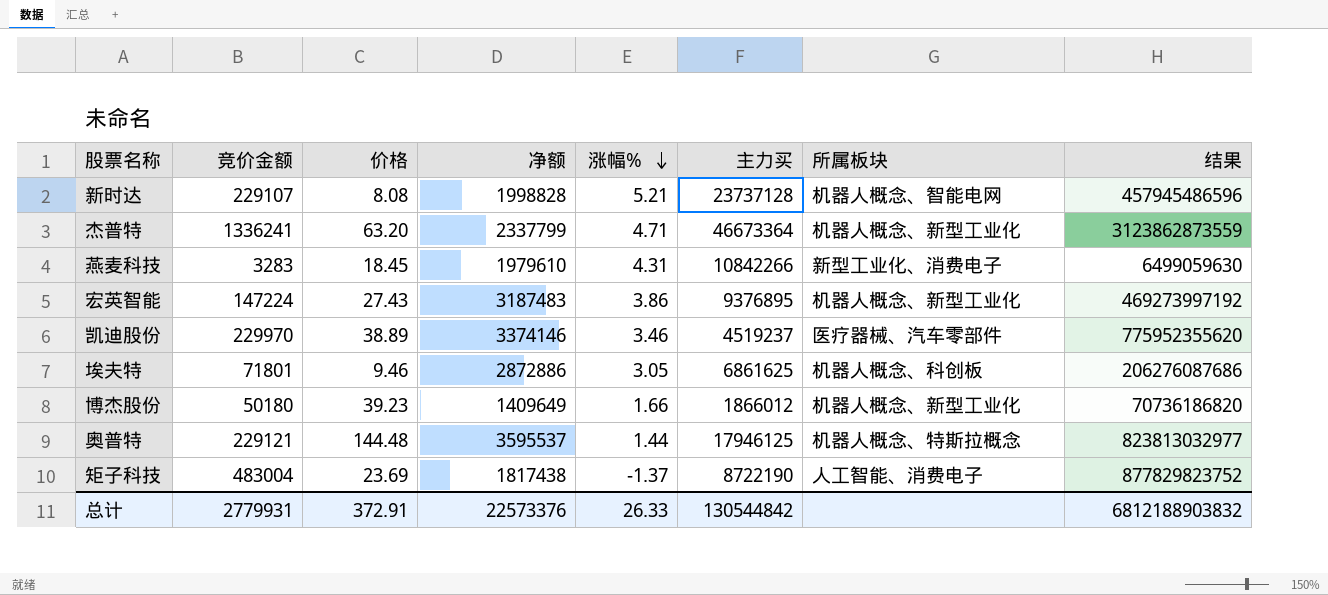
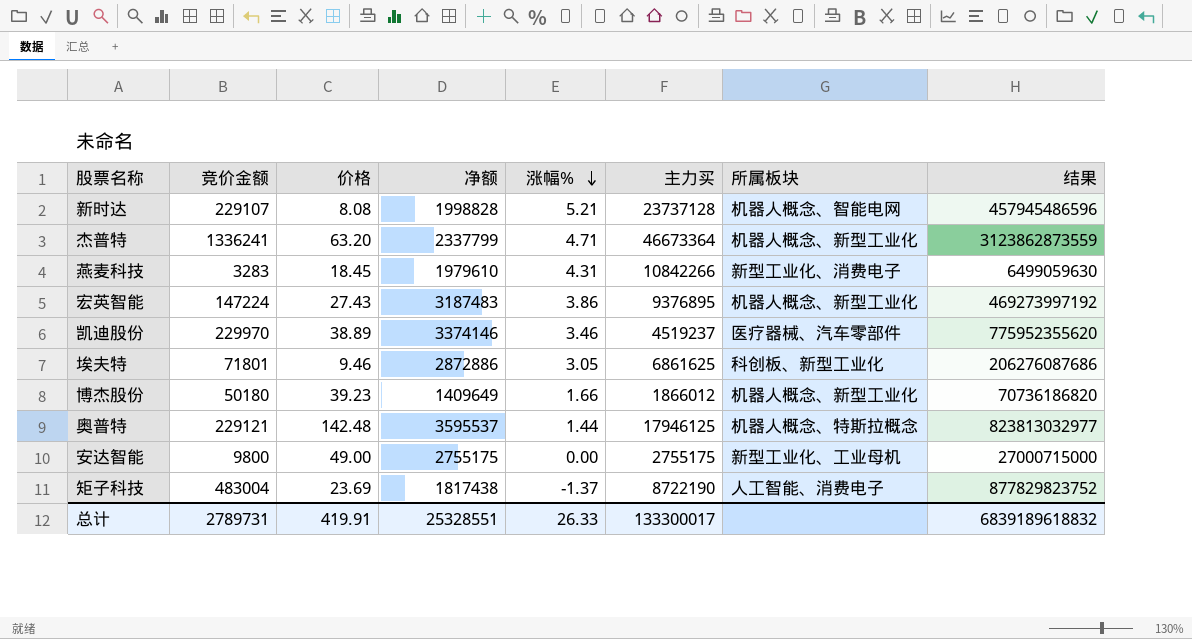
埃夫特 | 所属板块: 机器人概念、科创板 -> 科创板、新型工业化
奥普特 | 价格: 144.48 -> 142.48
row 安达智能: none -> 9800 | 49.00 | 2755175 | 0.00 | 2755175 | 新型工业化、工业母机 | 27000715000
总计 | 竞价金额: 2779931 -> 2789731
总计 | 价格: 372.91 -> 419.91
总计 | 净额: 22573376 -> 25328551
总计 | 主力买: 130544842 -> 133300017
总计 | 结果: 6812188903832 -> 6839189618832

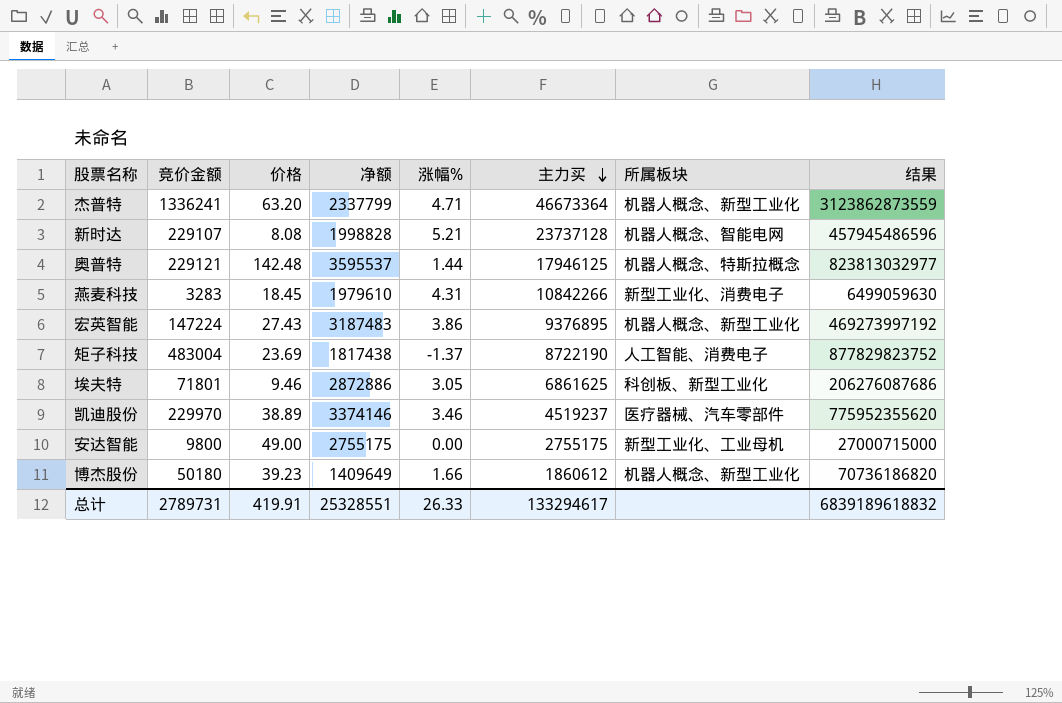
row order: 涨幅% descending -> 主力买 descending
博杰股份 | 主力买: 1866012 -> 1860612
总计 | 主力买: 133300017 -> 133294617

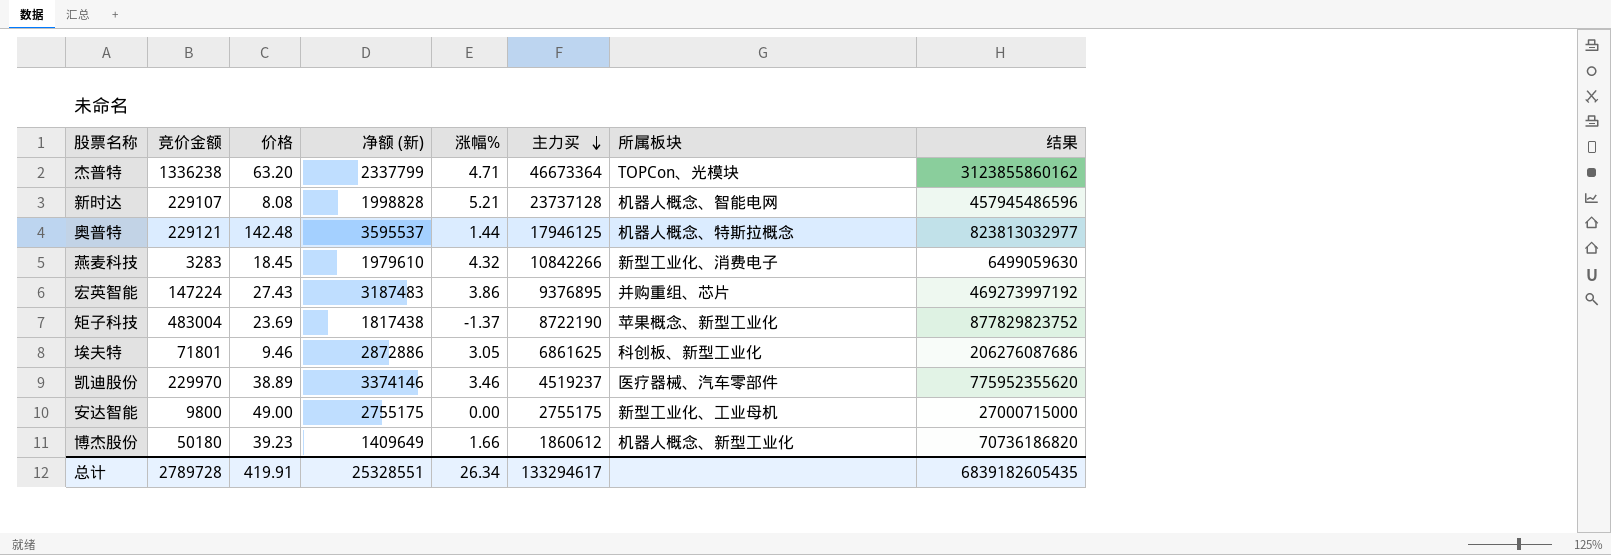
column name: 净额 -> 净额 (新)
杰普特 | 竞价金额: 1336241 -> 1336238
杰普特 | 所属板块: 机器人概念、新型工业化 -> TOPCon、光模块
杰普特 | 结果: 3123862873559 -> 3123855860162
燕麦科技 | 涨幅%: 4.31 -> 4.32
宏英智能 | 所属板块: 机器人概念、新型工业化 -> 并购重组、芯片
矩子科技 | 所属板块: 人工智能、消费电子 -> 苹果概念、新型工业化
总计 | 竞价金额: 2789731 -> 2789728
总计 | 涨幅%: 26.33 -> 26.34
总计 | 结果: 6839189618832 -> 6839182605435

